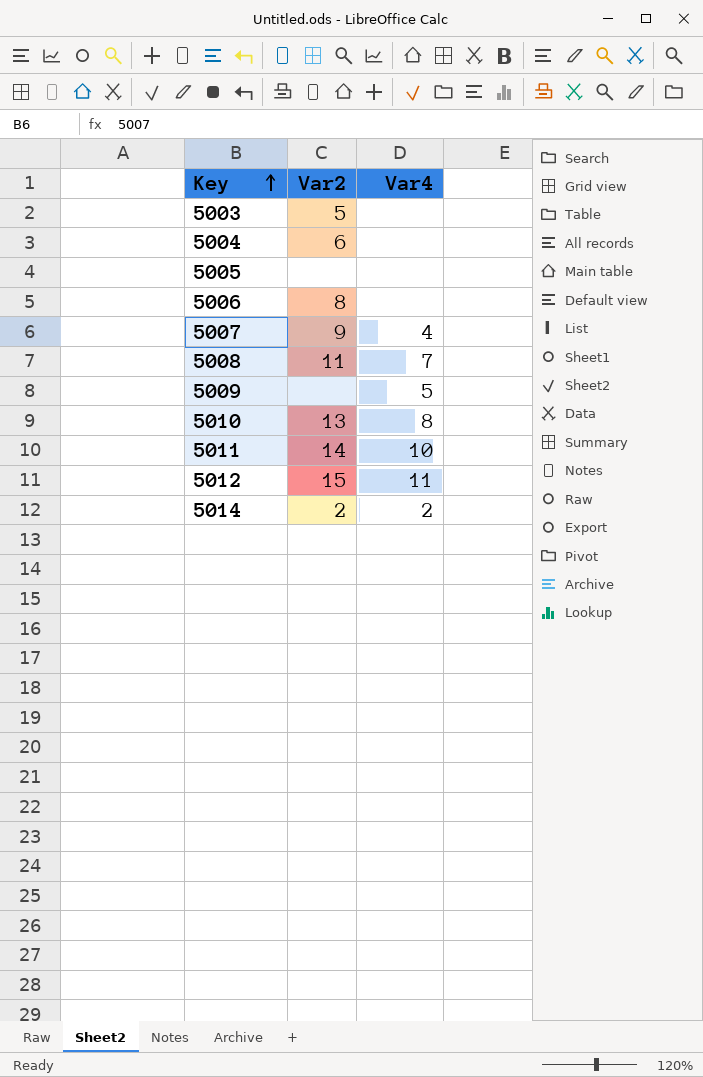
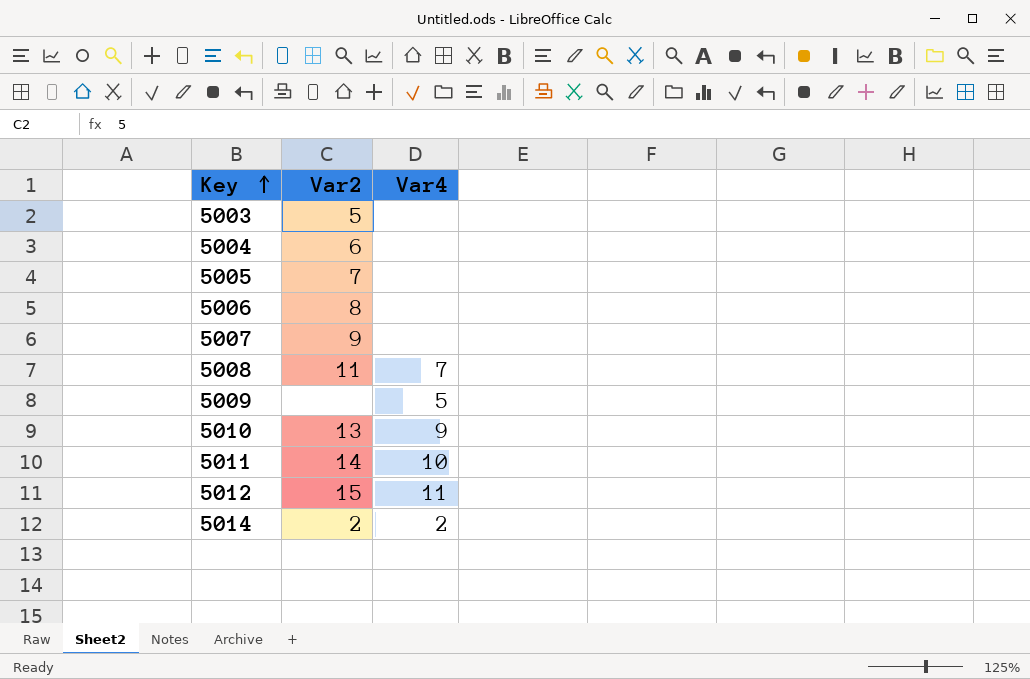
5005 | Var2: none -> 7
5007 | Var4: 4 -> none
5010 | Var4: 8 -> 9

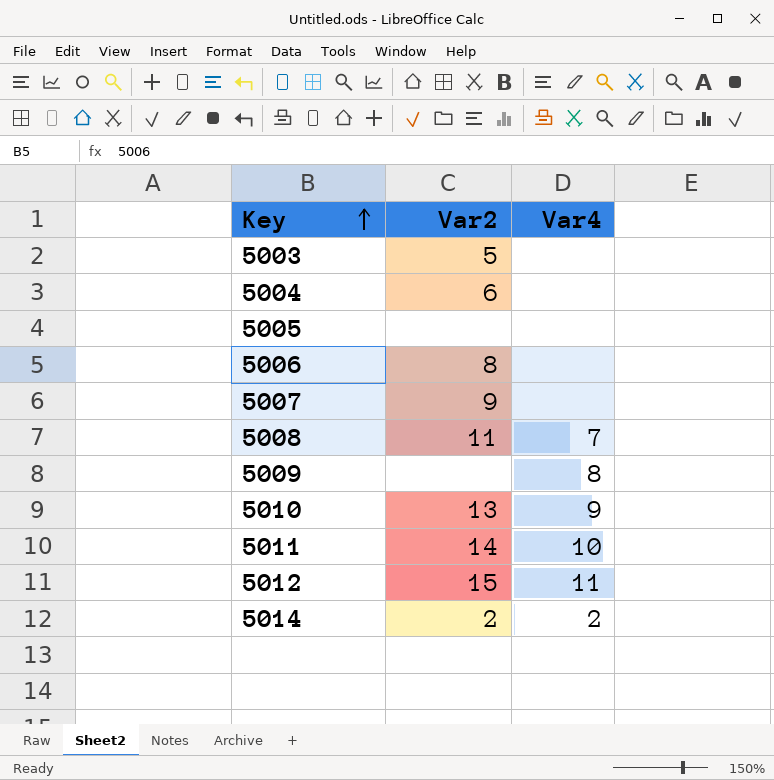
5005 | Var2: 7 -> none
5009 | Var4: 5 -> 8

